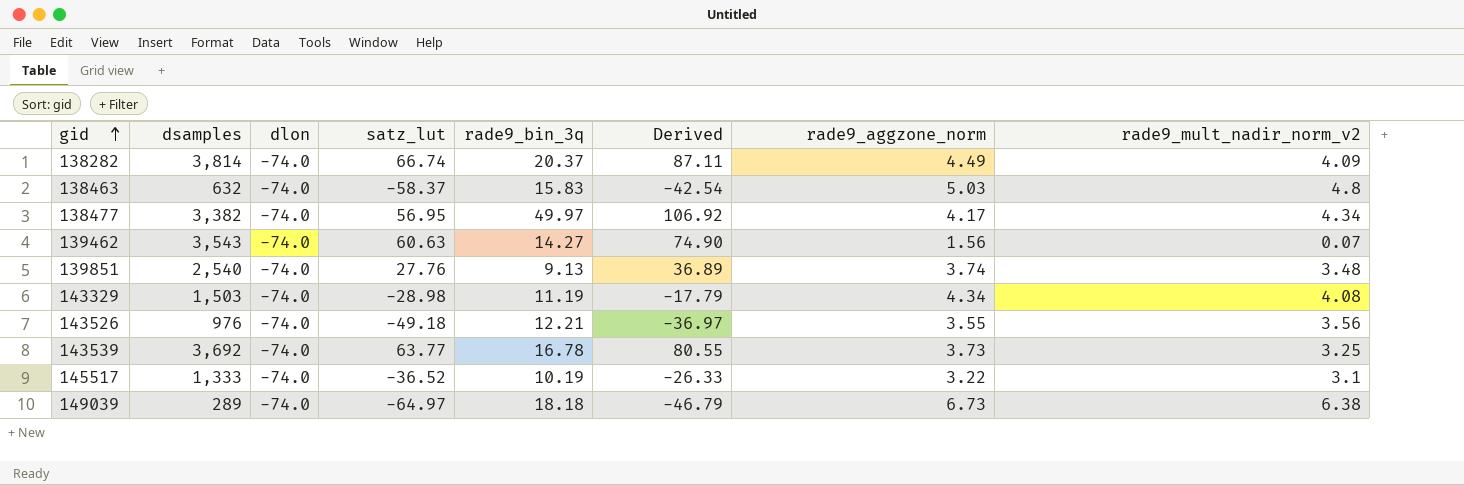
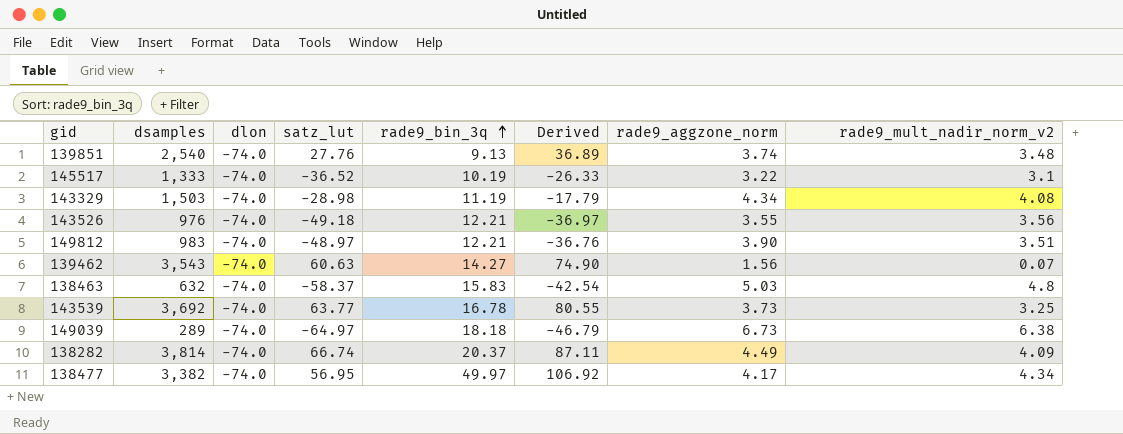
row order: gid ascending -> rade9_bin_3q ascending
row 149812: none -> 983 | -74.0 | -48.97 | 12.21 | -36.76 | 3.90 | 3.51

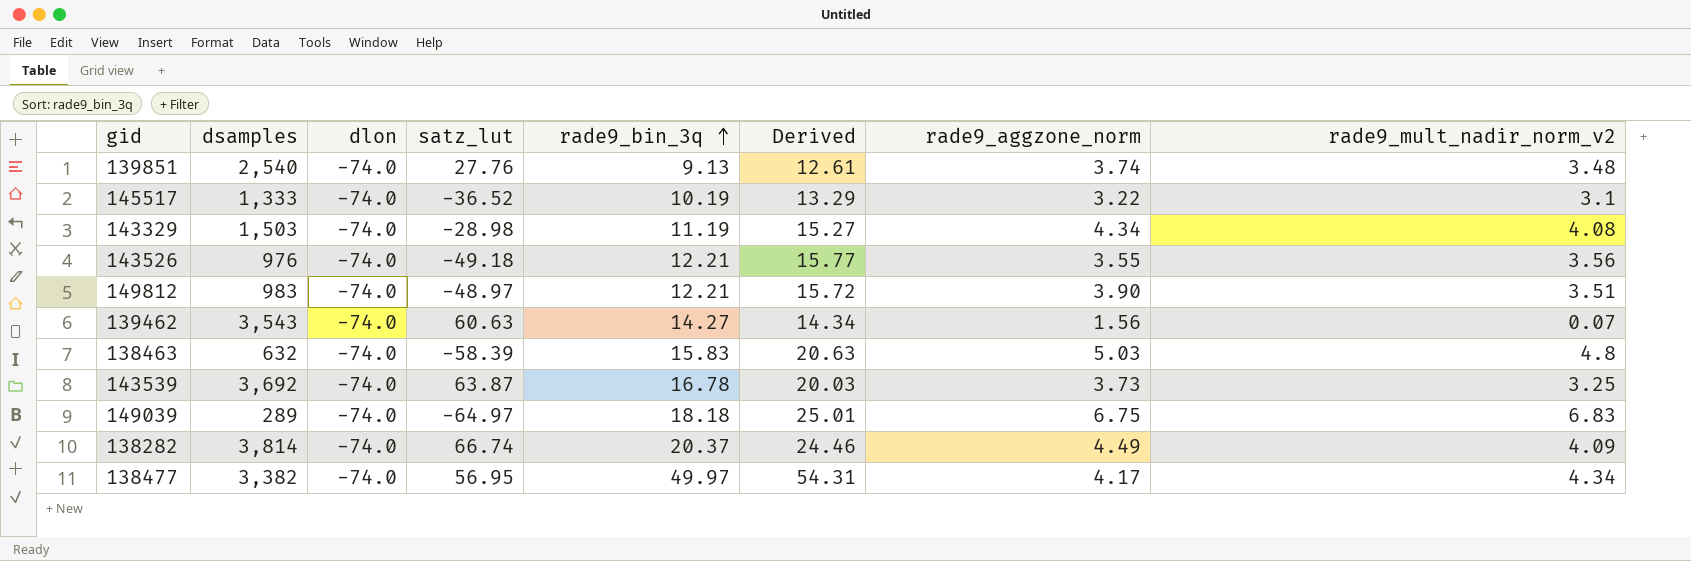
column Derived | formula: [satz_lut] + [rade9_bin_3q] -> [rade9_bin_3q] + [rade9_mult_nadir_norm_v2]
138463 | satz_lut: -58.37 -> -58.39
143539 | satz_lut: 63.77 -> 63.87
149039 | rade9_aggzone_norm: 6.73 -> 6.75
149039 | rade9_mult_nadir_norm_v2: 6.38 -> 6.83

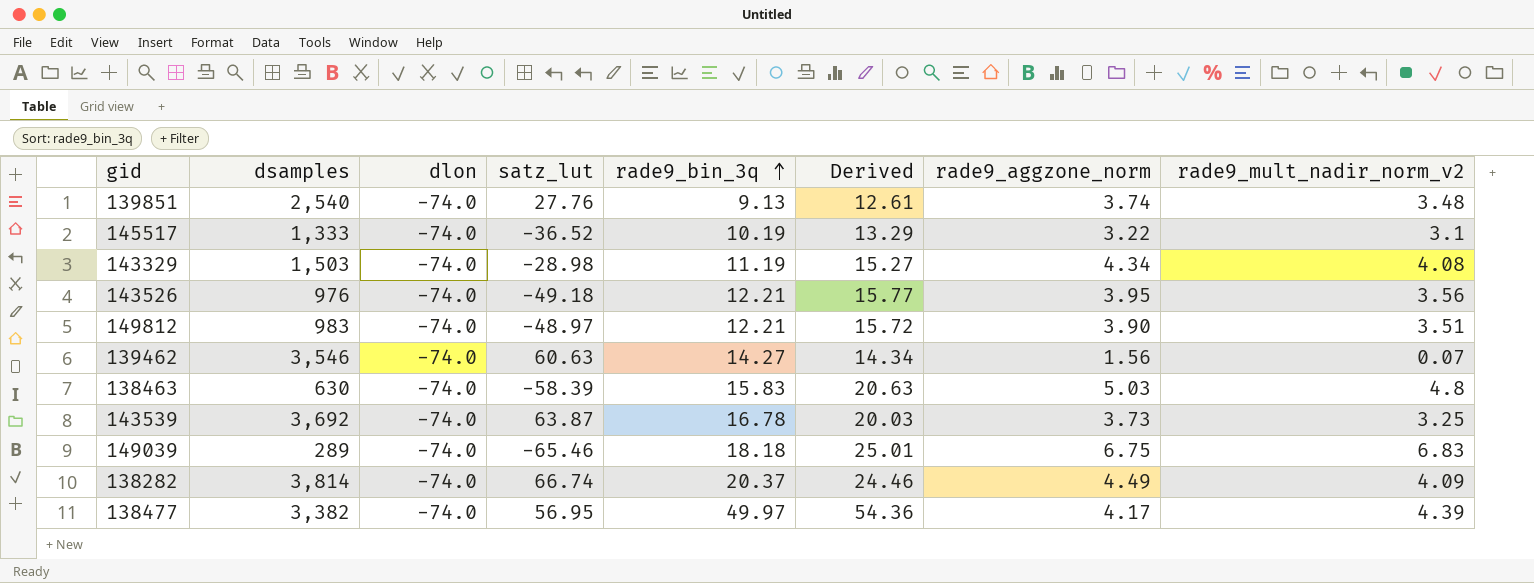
143526 | rade9_aggzone_norm: 3.55 -> 3.95
139462 | dsamples: 3,543 -> 3,546
138463 | dsamples: 632 -> 630
149039 | satz_lut: -64.97 -> -65.46
138477 | Derived: 54.31 -> 54.36
138477 | rade9_mult_nadir_norm_v2: 4.34 -> 4.39

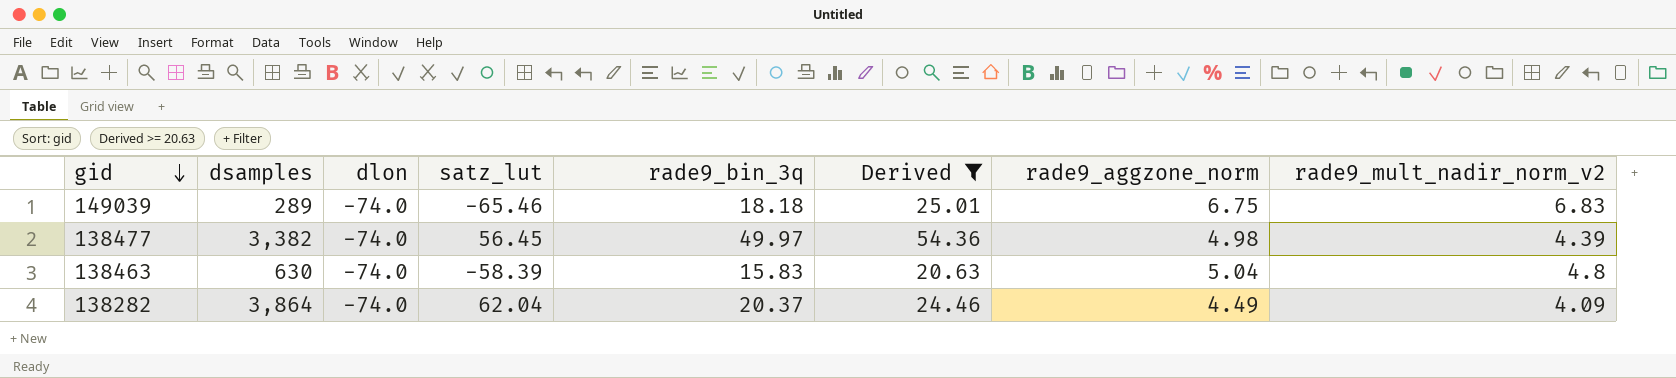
filter: none -> Derived >= 20.63
row order: rade9_bin_3q ascending -> gid descending
138477 | satz_lut: 56.95 -> 56.45
138477 | rade9_aggzone_norm: 4.17 -> 4.98
138463 | rade9_aggzone_norm: 5.03 -> 5.04
138282 | dsamples: 3,814 -> 3,864
138282 | satz_lut: 66.74 -> 62.04

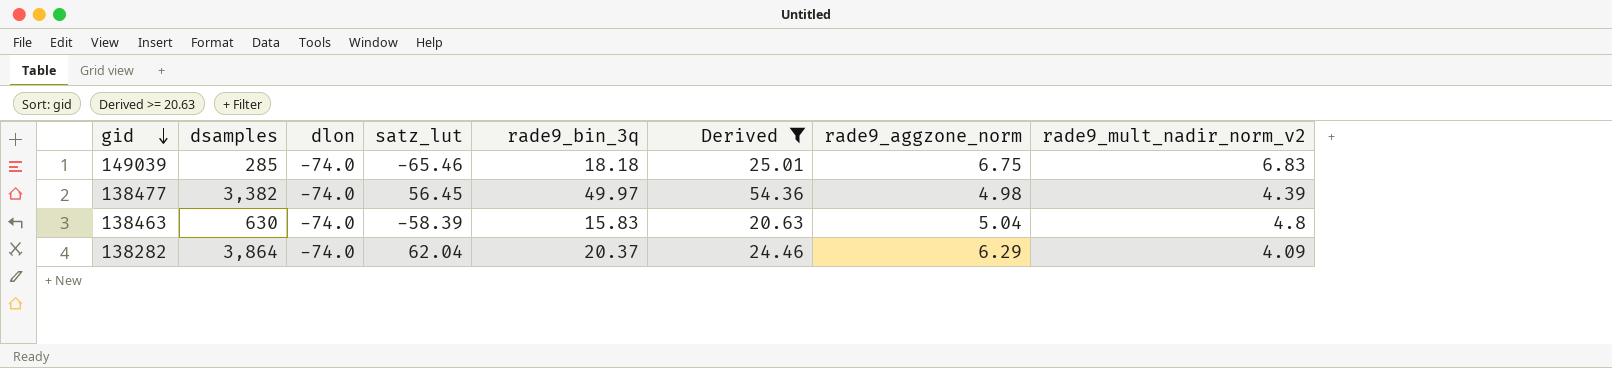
149039 | dsamples: 289 -> 285
138282 | rade9_aggzone_norm: 4.49 -> 6.29

